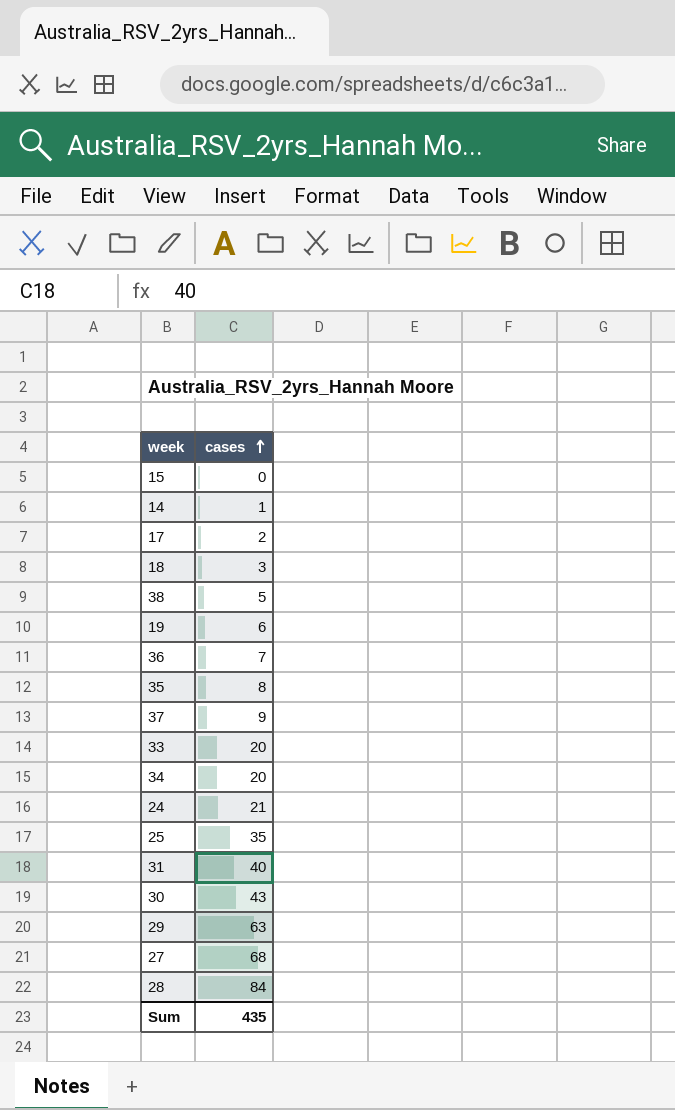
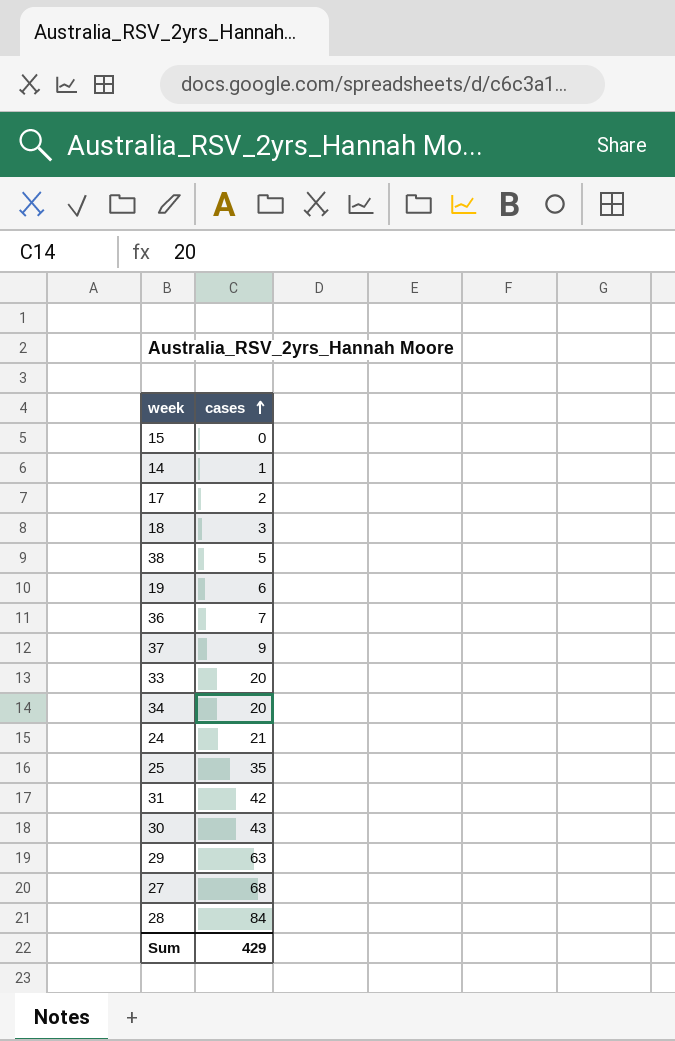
row 35: 8 -> none
31 | cases: 40 -> 42
Sum | cases: 435 -> 429

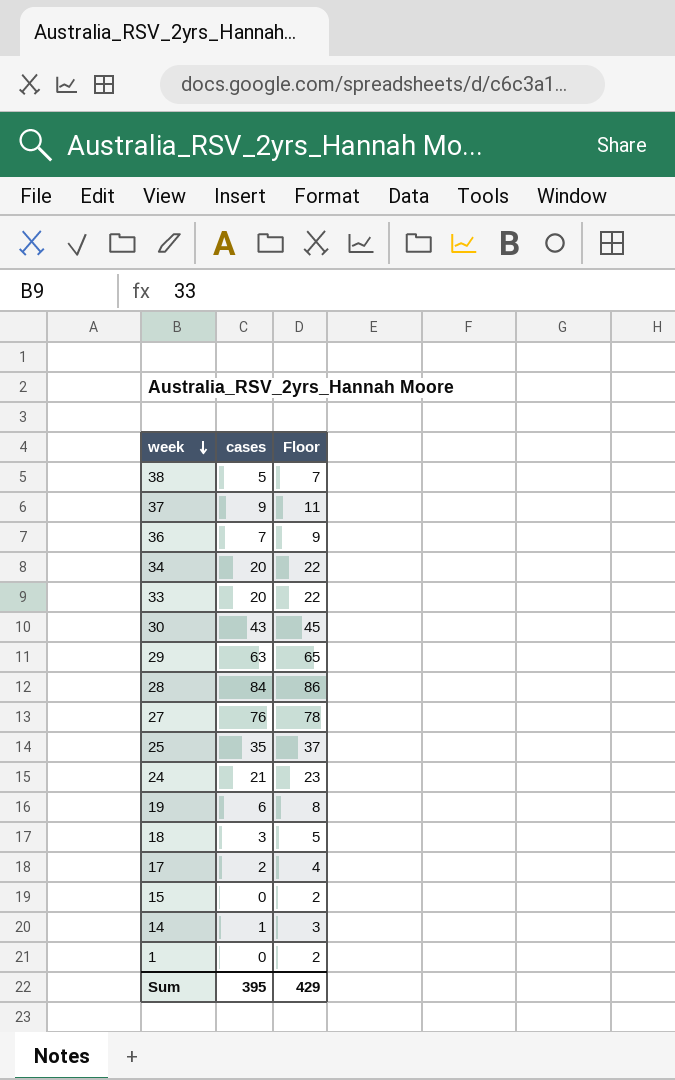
row order: cases ascending -> week descending
column Floor | formula: none -> [cases] + 2
row 31: 42 -> none
27 | cases: 68 -> 76
row 1: none -> 0 | 2
Sum | cases: 429 -> 395

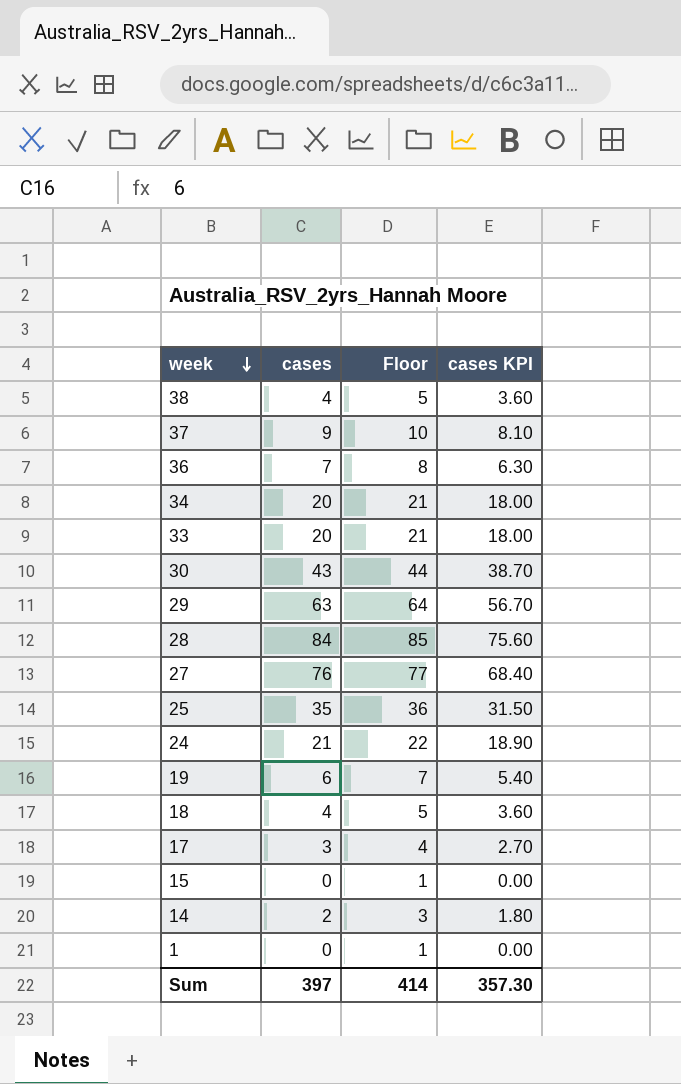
column Floor | formula: [cases] + 2 -> [cases] + 1
column cases KPI | formula: none -> [cases] * 0.9
38 | cases: 5 -> 4
18 | cases: 3 -> 4
17 | cases: 2 -> 3
14 | cases: 1 -> 2
Sum | cases: 395 -> 397
Sum | Floor: 429 -> 414

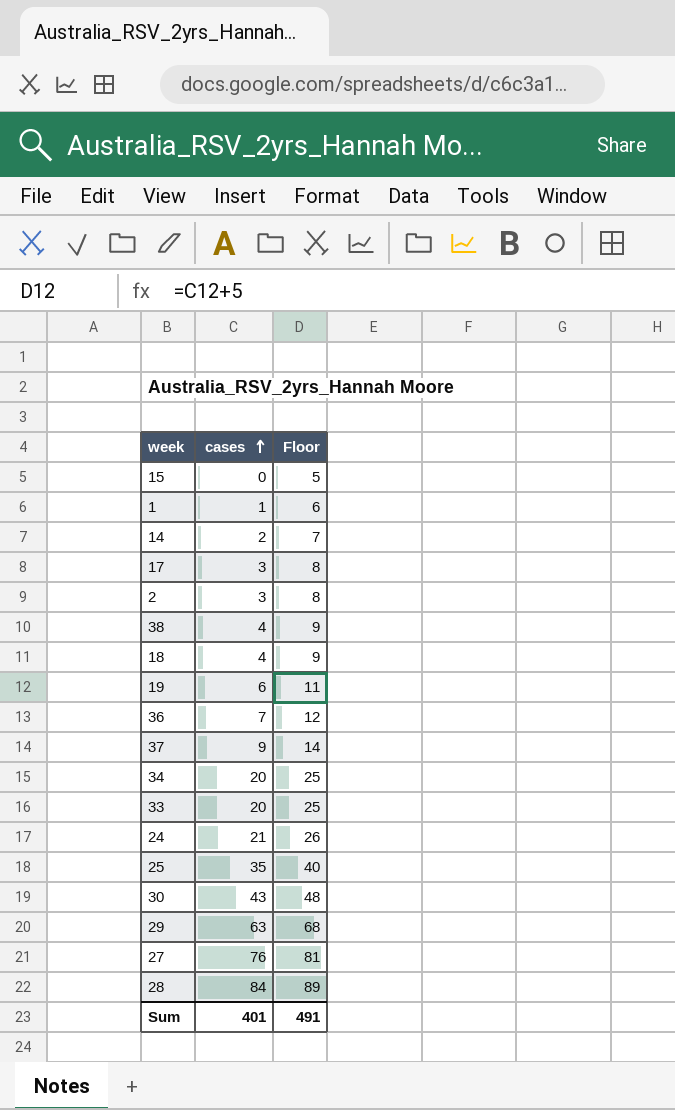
row order: week descending -> cases ascending
column cases KPI | formula: [cases] * 0.9 -> none
column Floor | formula: [cases] + 1 -> [cases] + 5
1 | cases: 0 -> 1
row 2: none -> 3 | 8
Sum | cases: 397 -> 401
Sum | Floor: 414 -> 491

